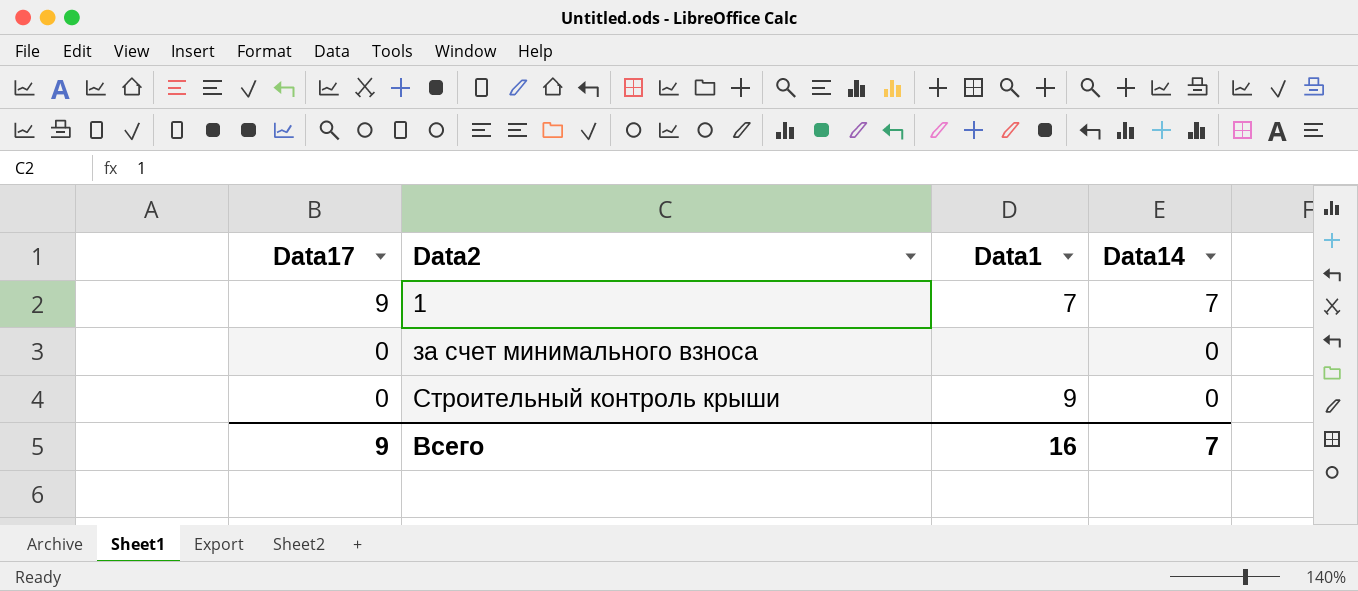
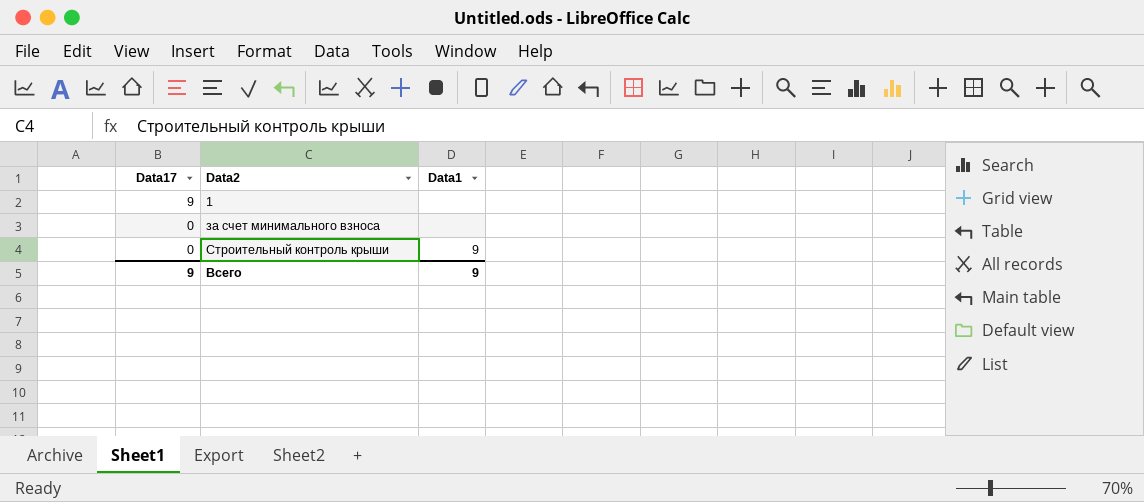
column Data14 | position: 4 -> none
1 | Data1: 7 -> none
Всего | Data1: 16 -> 9

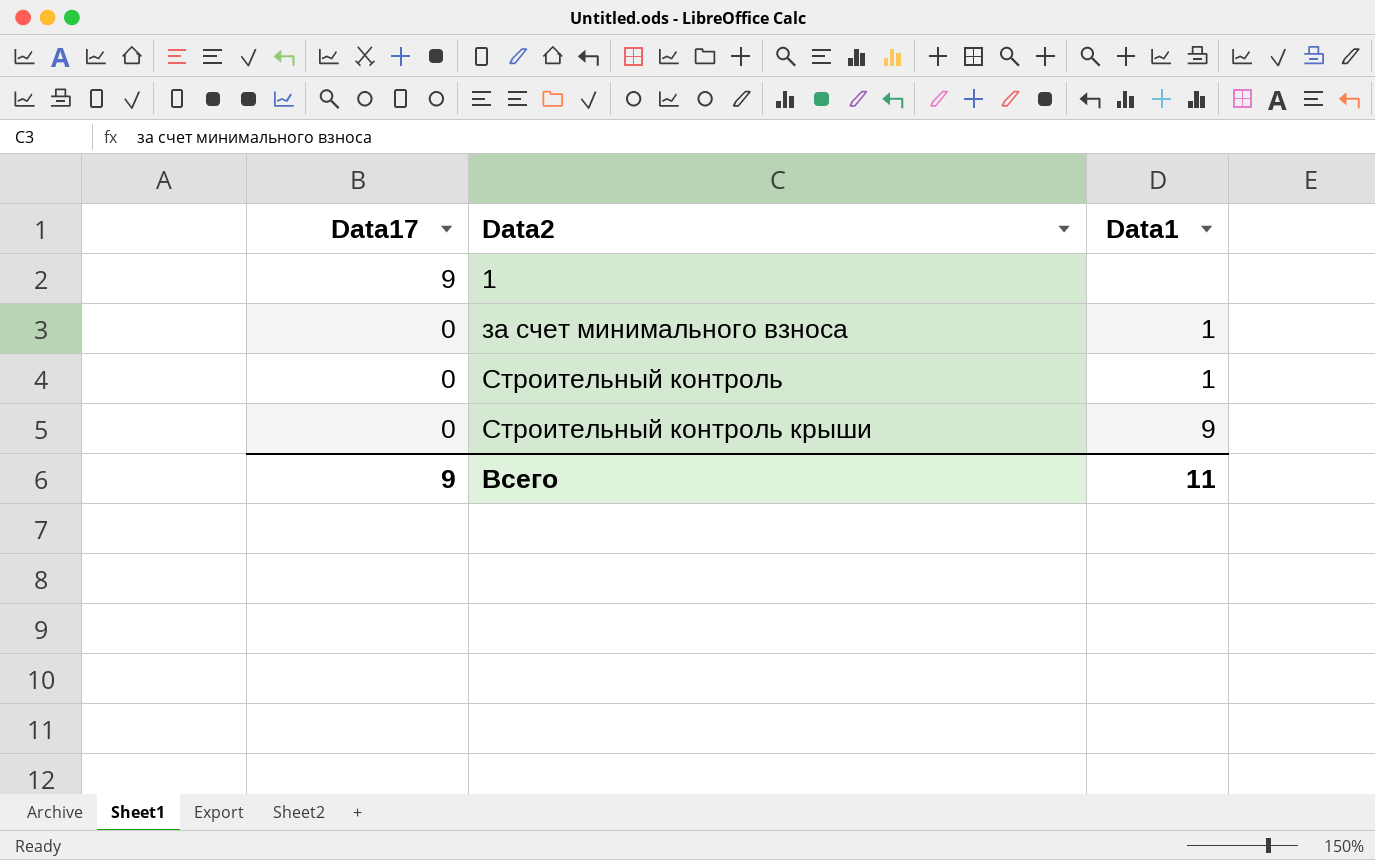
за счет минимального взноса | Data1: none -> 1
row Строительный контроль: none -> 0 | 1
Всего | Data1: 9 -> 11

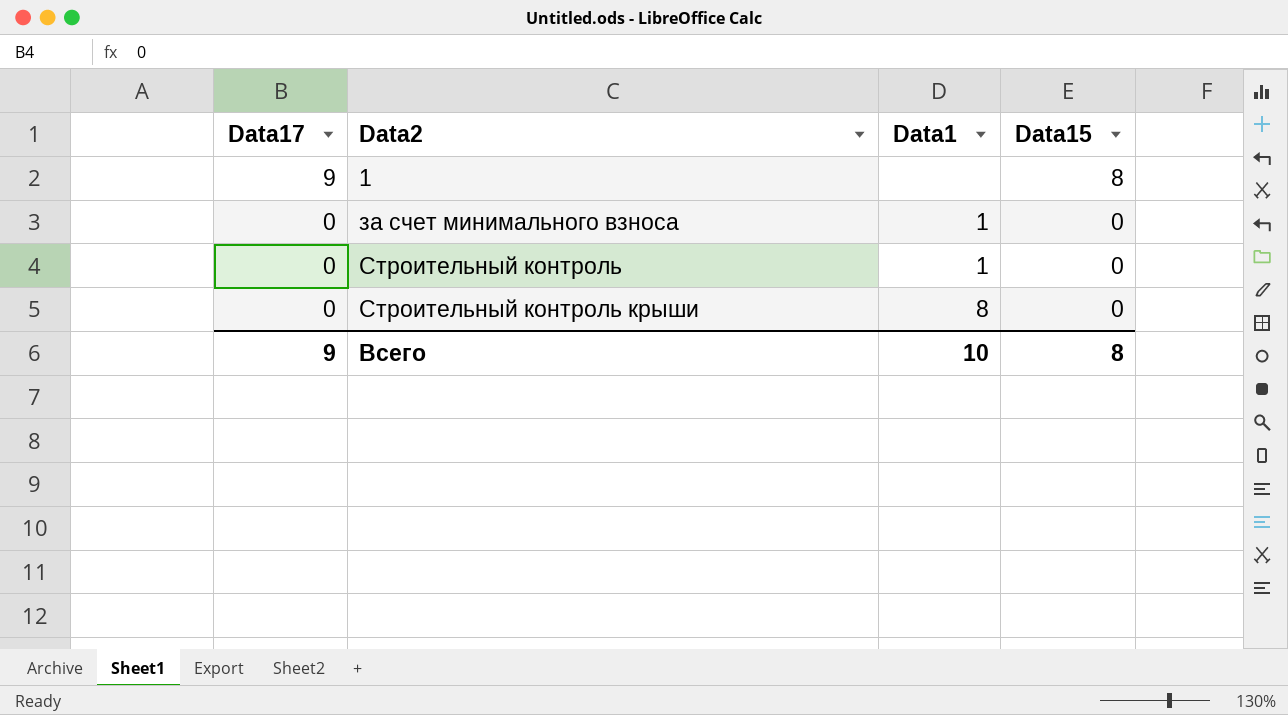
column Data15 | position: none -> 4
Строительный контроль крыши | Data1: 9 -> 8
Всего | Data1: 11 -> 10

